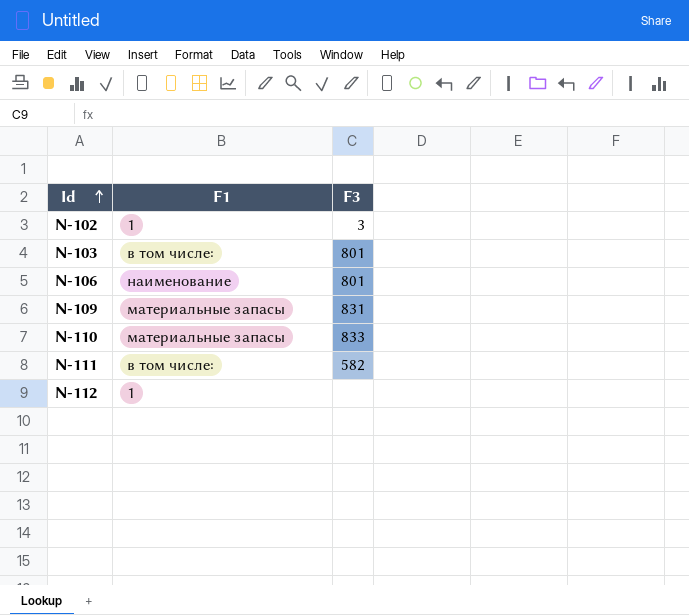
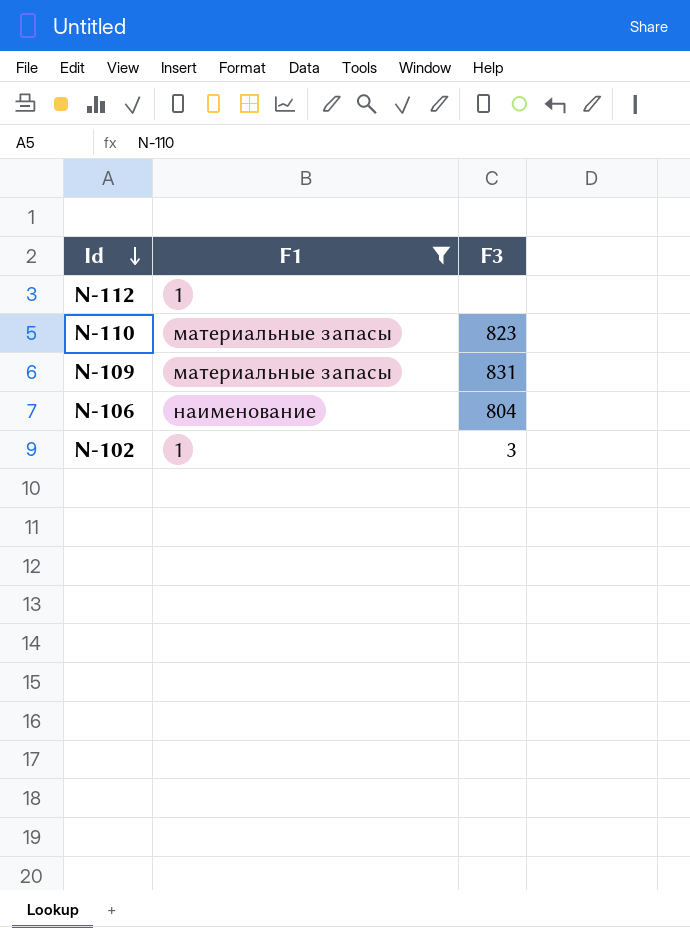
filter: none -> F1 != в том числе:
row order: Id ascending -> Id descending
N-110 | F3: 833 -> 823
N-106 | F3: 801 -> 804

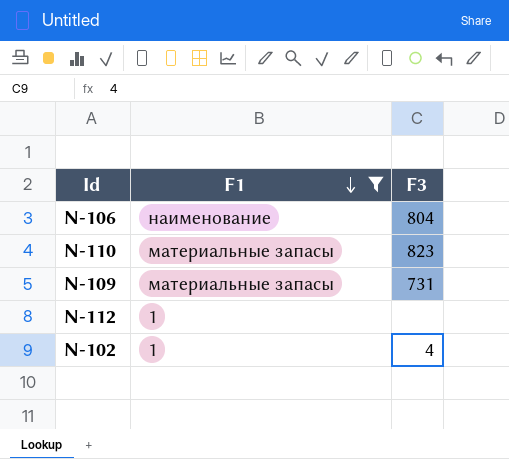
row order: Id descending -> F1 descending
N-109 | F3: 831 -> 731
N-102 | F3: 3 -> 4

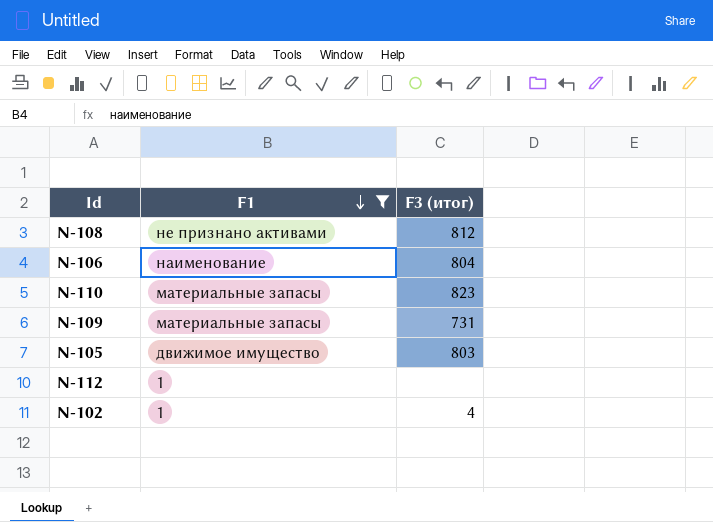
column name: F3 -> F3 (итог)
row N-108: none -> не признано активами | 812
row N-105: none -> движимое имущество | 803

